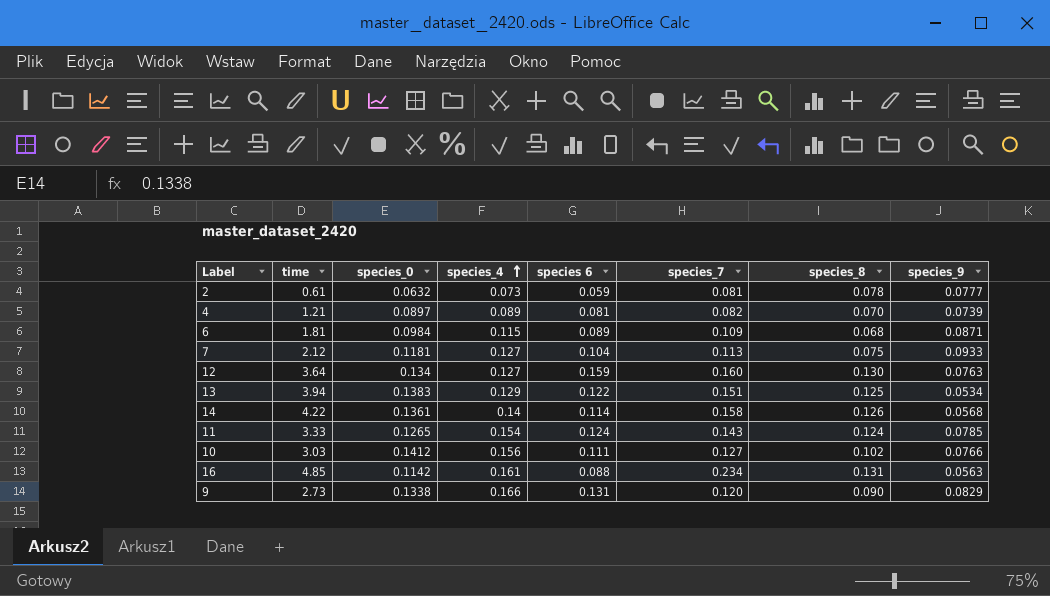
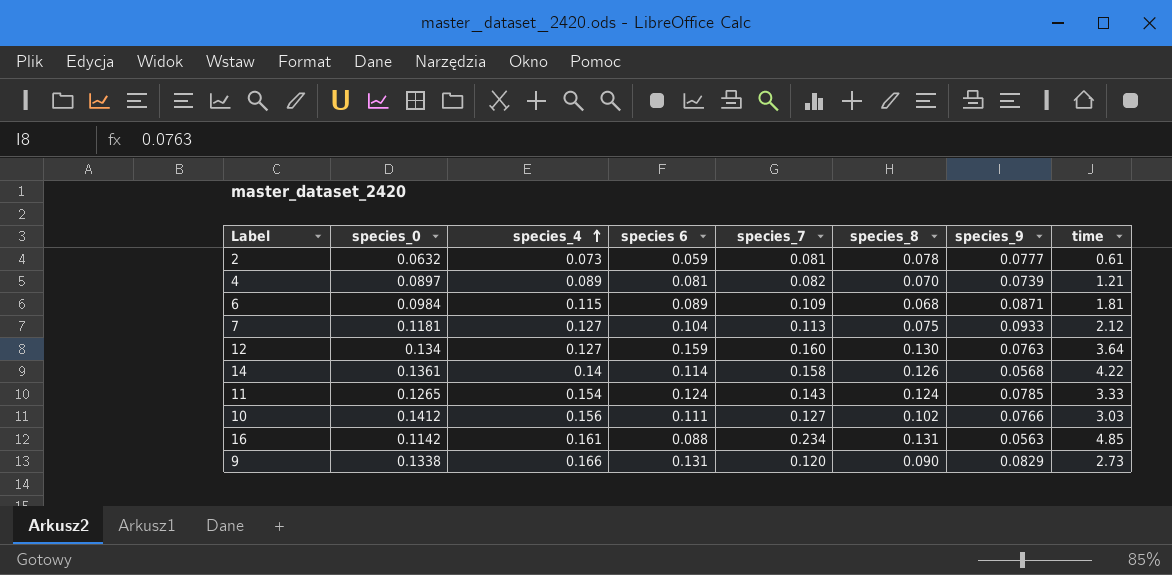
column time | position: 2 -> 8
row 13: 3.94 | 0.1383 | 0.129 | 0.122 | 0.151 | 0.125 | 0.0534 -> none

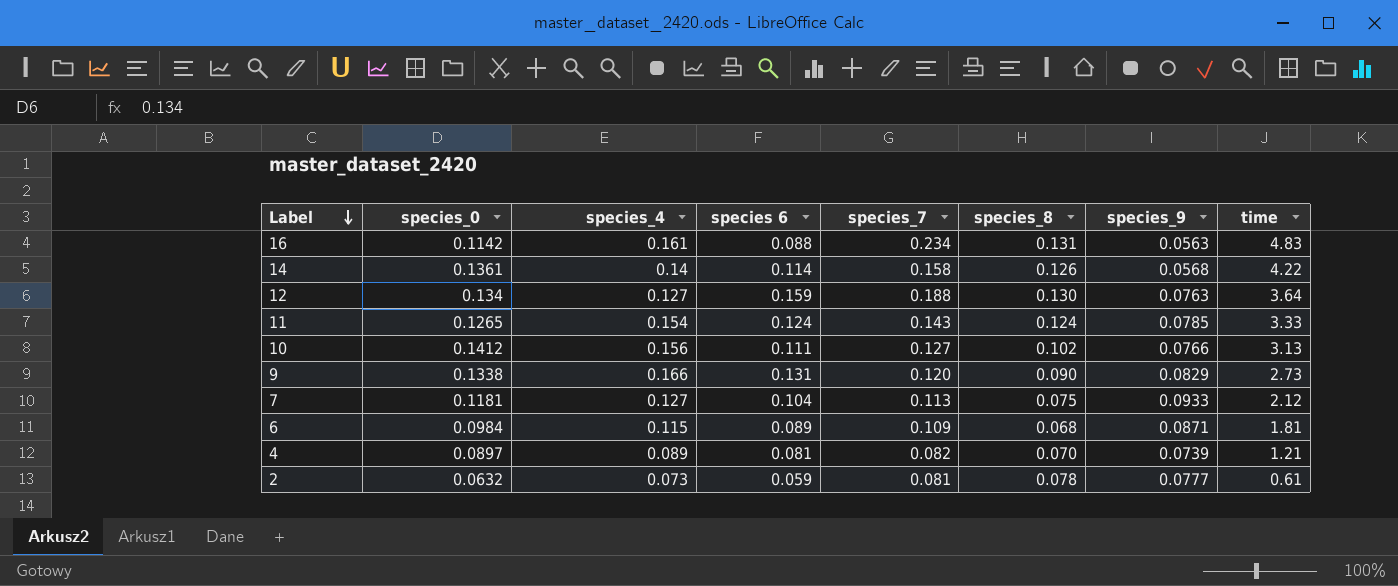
row order: species_4 ascending -> Label descending
16 | time: 4.85 -> 4.83
12 | species_7: 0.160 -> 0.188
10 | time: 3.03 -> 3.13

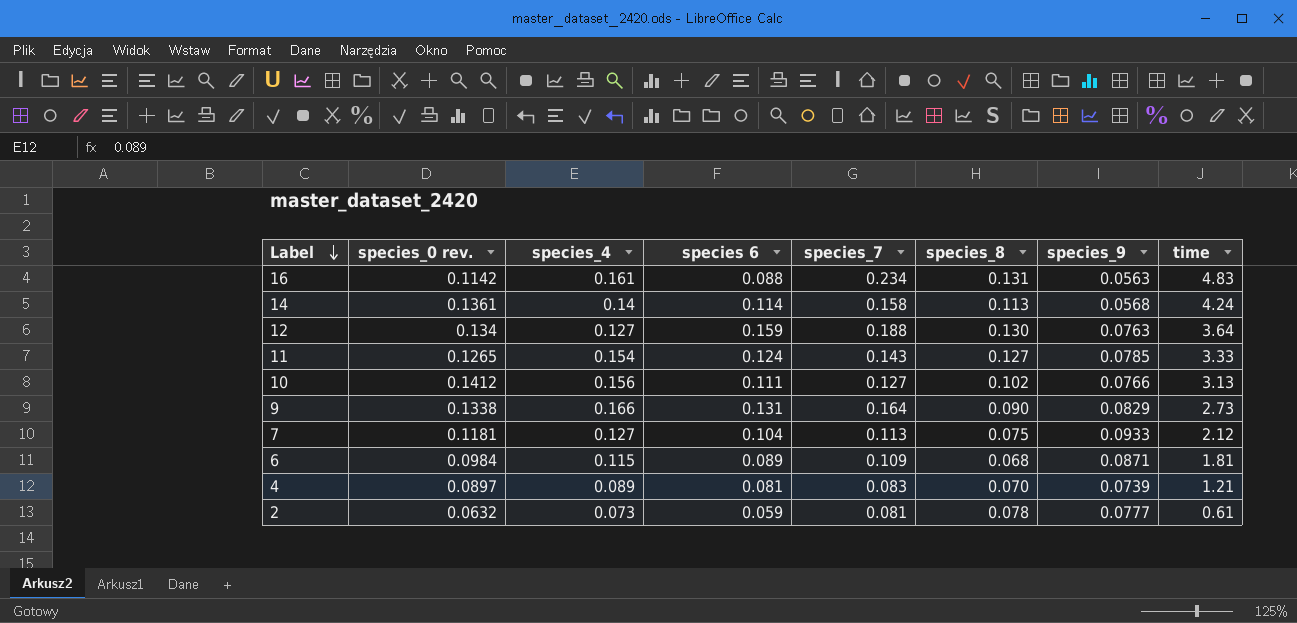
column name: species_0 -> species_0 rev.
14 | species_8: 0.126 -> 0.113
14 | time: 4.22 -> 4.24
11 | species_8: 0.124 -> 0.127
9 | species_7: 0.120 -> 0.164
4 | species_7: 0.082 -> 0.083

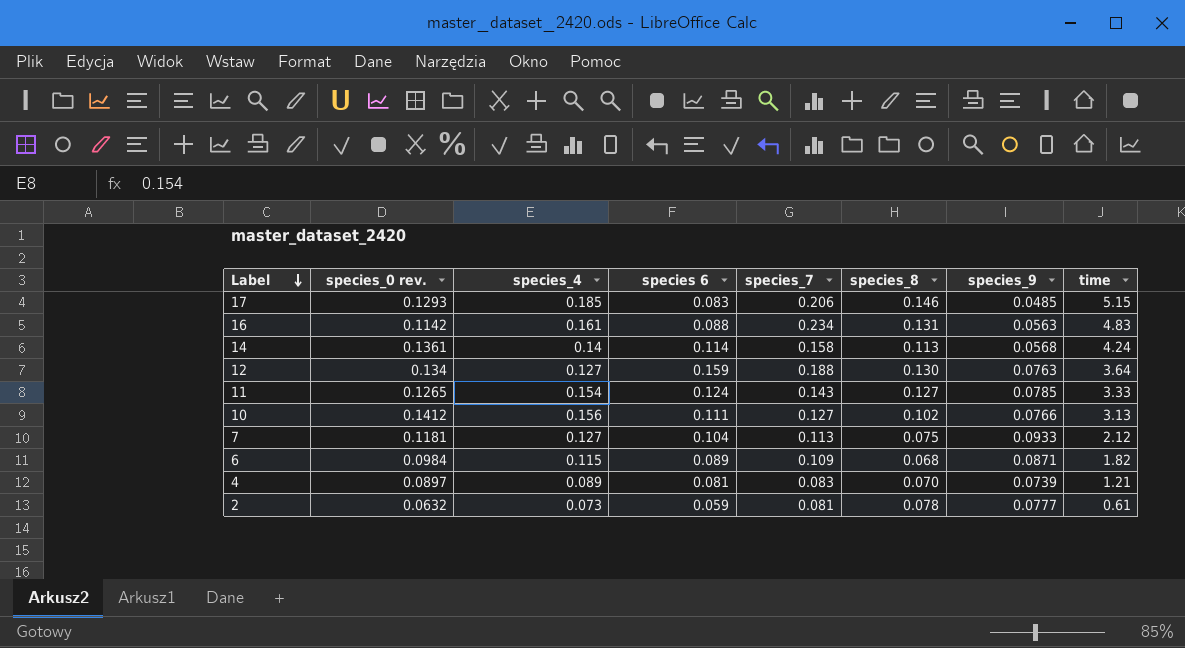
row 9: 0.1338 | 0.166 | 0.131 | 0.164 | 0.090 | 0.0829 | 2.73 -> none
row 17: none -> 0.1293 | 0.185 | 0.083 | 0.206 | 0.146 | 0.0485 | 5.15
6 | time: 1.81 -> 1.82

